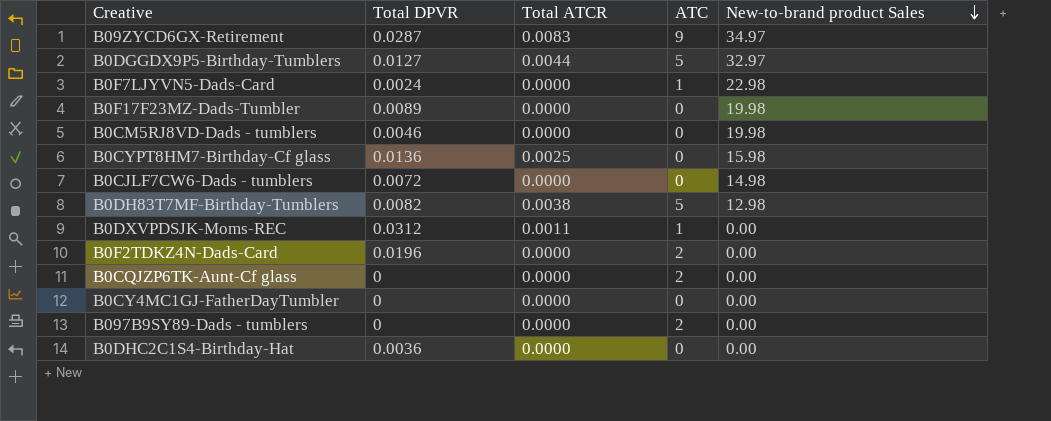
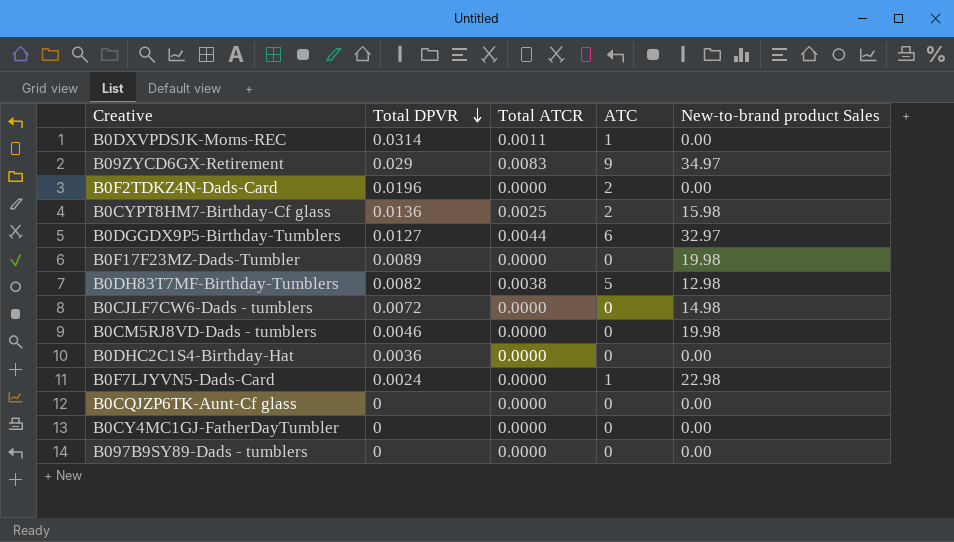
row order: New-to-brand product Sales descending -> Total DPVR descending
B0DXVPDSJK-Moms-REC | Total DPVR: 0.0312 -> 0.0314
B09ZYCD6GX-Retirement | Total DPVR: 0.0287 -> 0.029
B0CYPT8HM7-Birthday-Cf glass | ATC: 0 -> 2
B0DGGDX9P5-Birthday-Tumblers | ATC: 5 -> 6
B0CQJZP6TK-Aunt-Cf glass | ATC: 2 -> 0
B097B9SY89-Dads - tumblers | ATC: 2 -> 0

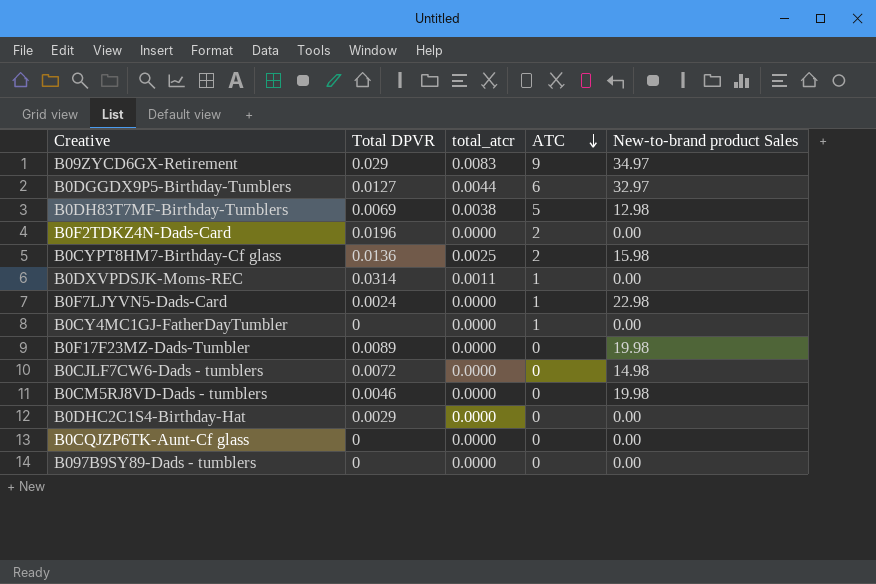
row order: Total DPVR descending -> ATC descending
column name: Total ATCR -> total_atcr
B0DH83T7MF-Birthday-Tumblers | Total DPVR: 0.0082 -> 0.0069
B0CY4MC1GJ-FatherDayTumbler | ATC: 0 -> 1
B0DHC2C1S4-Birthday-Hat | Total DPVR: 0.0036 -> 0.0029

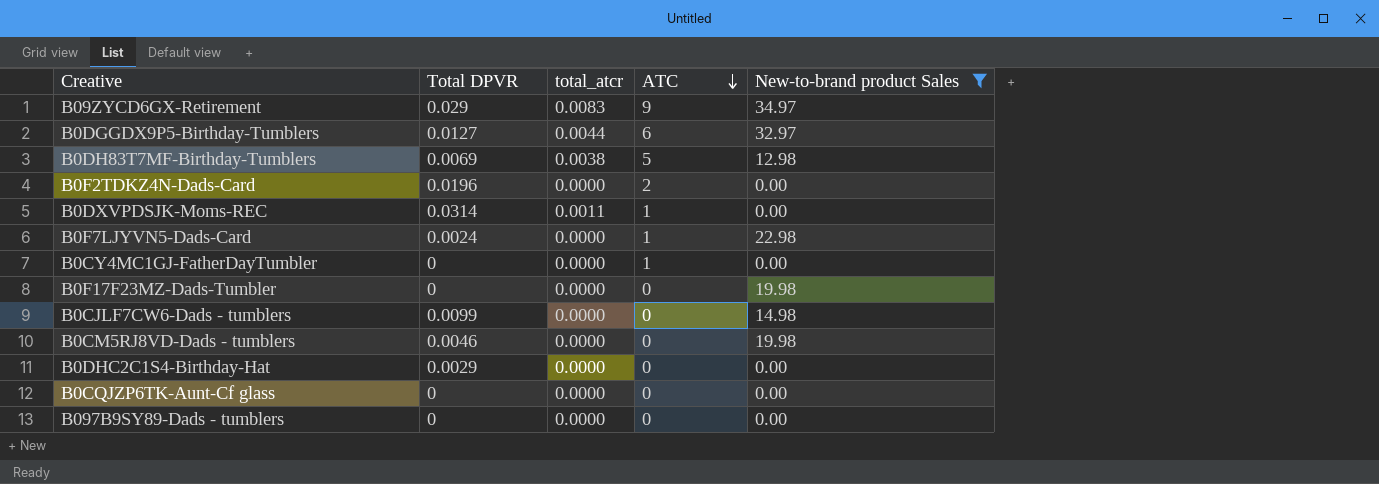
filter: none -> New-to-brand product Sales != 15.98
B0F17F23MZ-Dads-Tumbler | Total DPVR: 0.0089 -> 0
B0CJLF7CW6-Dads - tumblers | Total DPVR: 0.0072 -> 0.0099

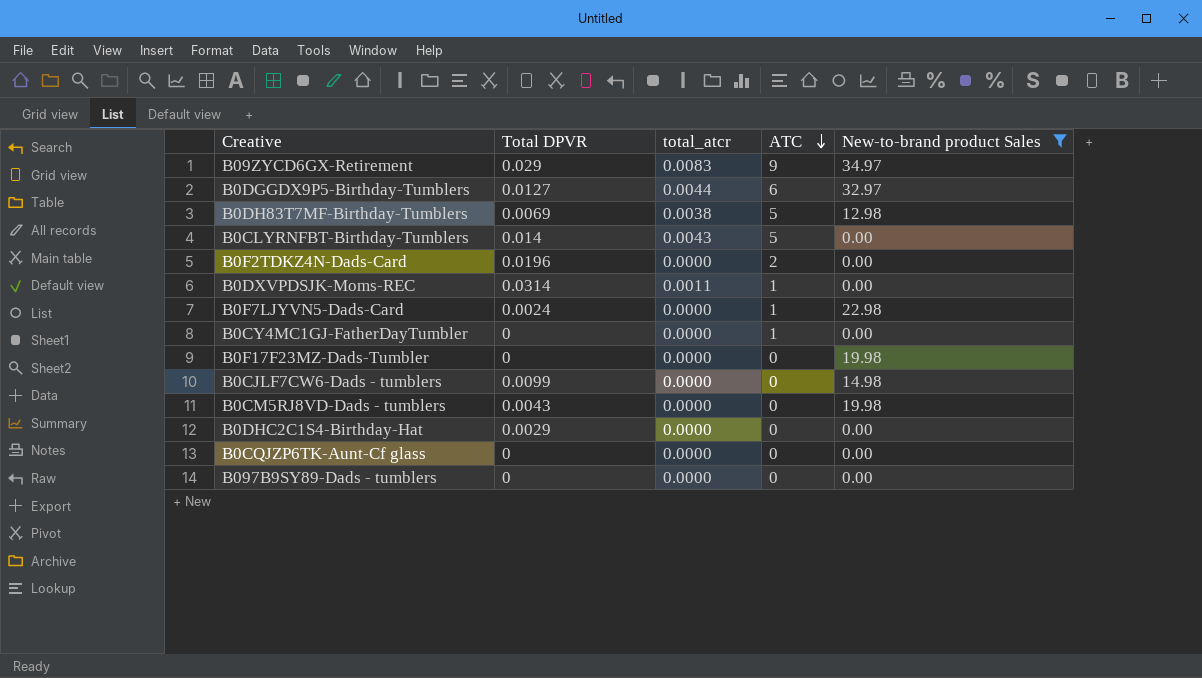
row B0CLYRNFBT-Birthday-Tumblers: none -> 0.014 | 0.0043 | 5 | 0.00
B0CM5RJ8VD-Dads - tumblers | Total DPVR: 0.0046 -> 0.0043

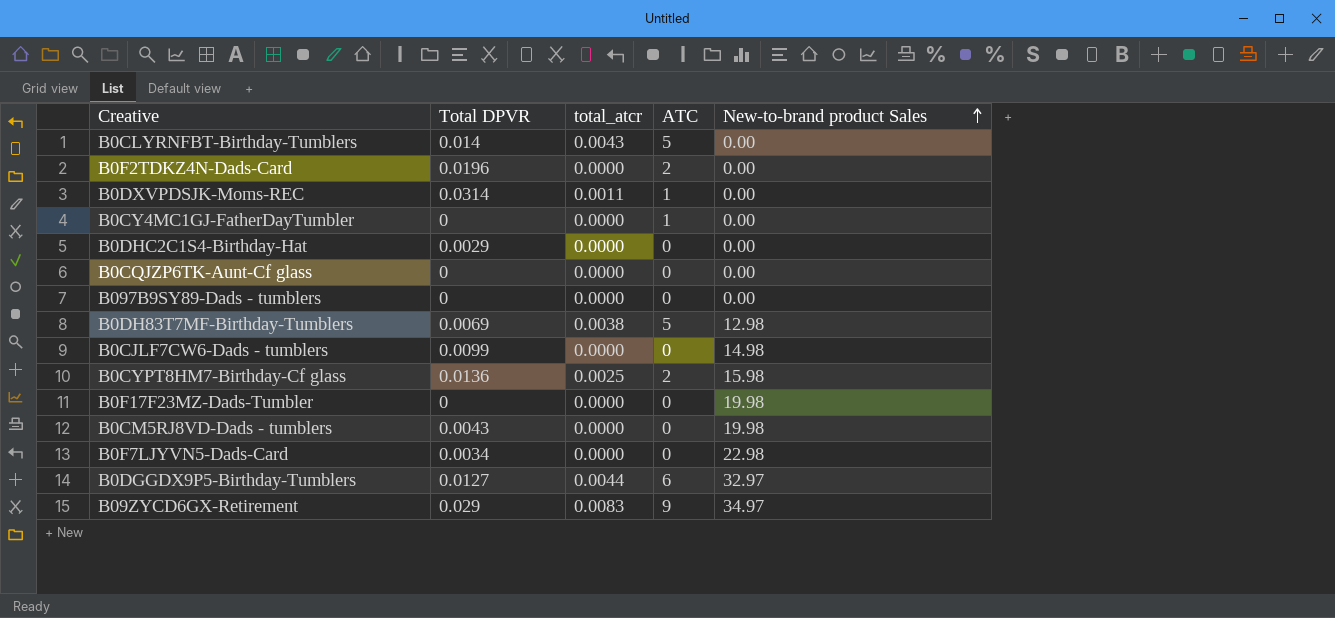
filter: New-to-brand product Sales != 15.98 -> none
row order: ATC descending -> New-to-brand product Sales ascending
B0F7LJYVN5-Dads-Card | Total DPVR: 0.0024 -> 0.0034
B0F7LJYVN5-Dads-Card | ATC: 1 -> 0

